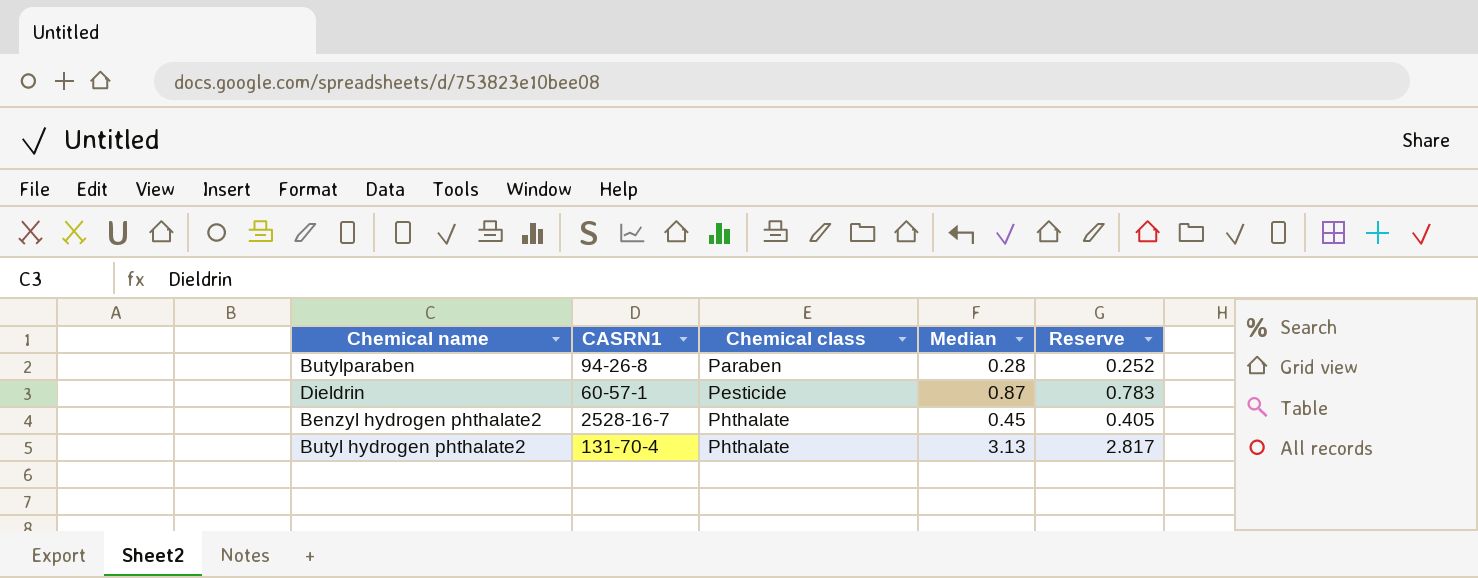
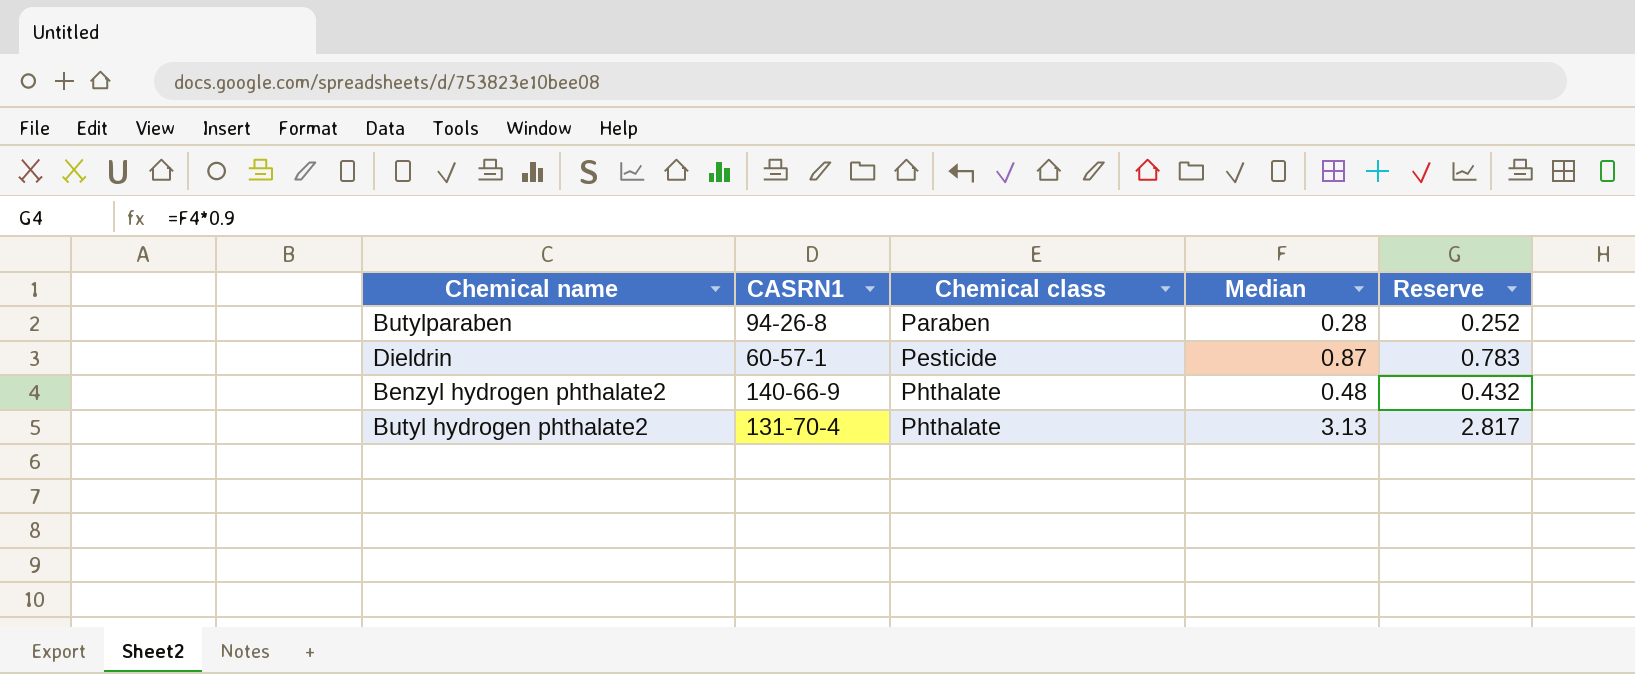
Benzyl hydrogen phthalate2 | CASRN1: 2528-16-7 -> 140-66-9
Benzyl hydrogen phthalate2 | Median: 0.45 -> 0.48
Benzyl hydrogen phthalate2 | Reserve: 0.405 -> 0.432

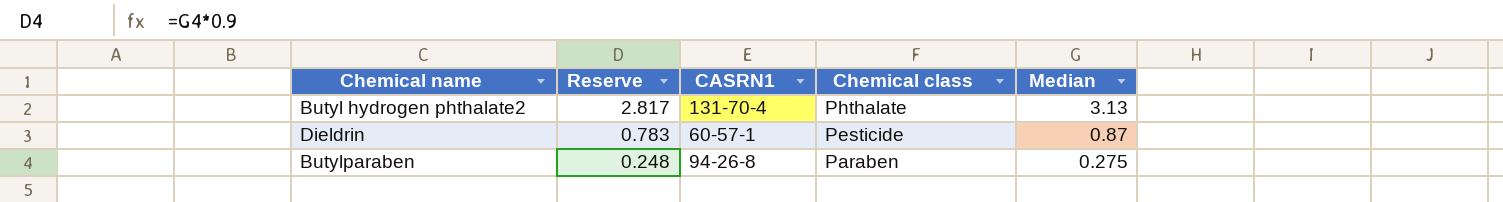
row order: Chemical class ascending -> Reserve descending
column Reserve | position: 5 -> 2
row Benzyl hydrogen phthalate2: 140-66-9 | Phthalate | 0.48 | 0.432 -> none
Butylparaben | Reserve: 0.252 -> 0.248
Butylparaben | Median: 0.28 -> 0.275

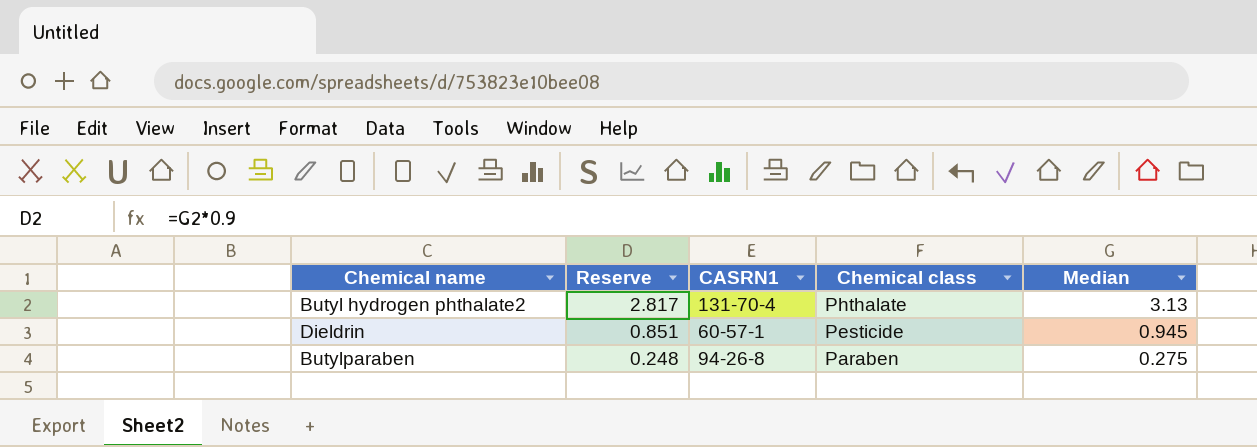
Dieldrin | Reserve: 0.783 -> 0.851
Dieldrin | Median: 0.87 -> 0.945

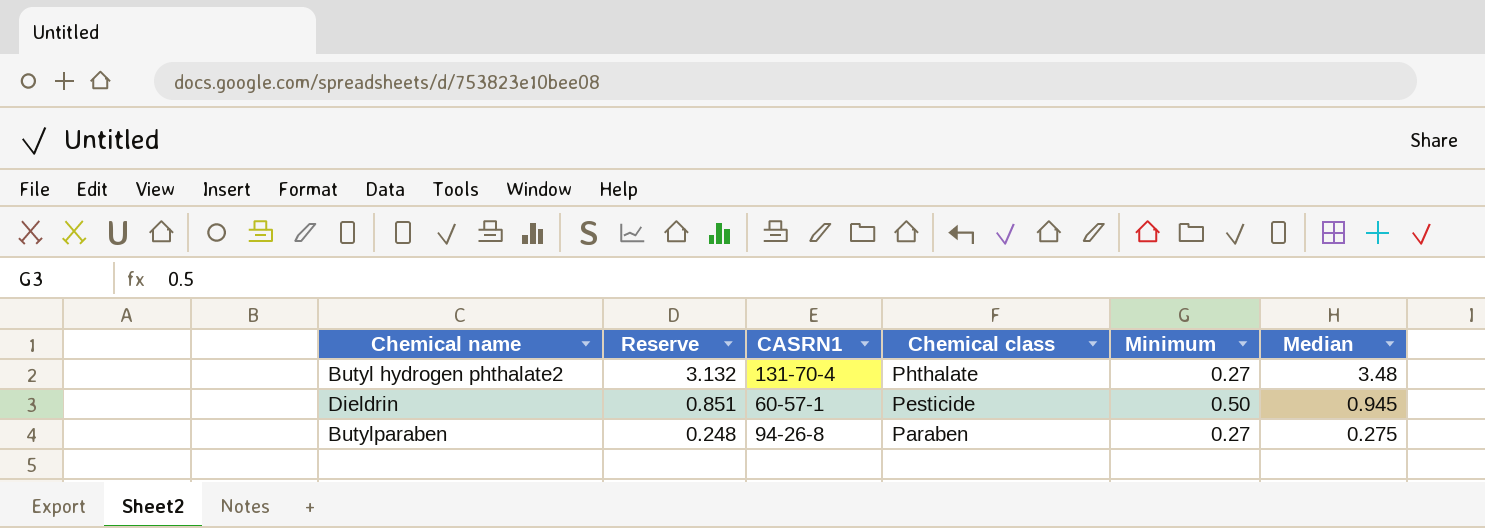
column Minimum | position: none -> 5
Butyl hydrogen phthalate2 | Reserve: 2.817 -> 3.132
Butyl hydrogen phthalate2 | Median: 3.13 -> 3.48

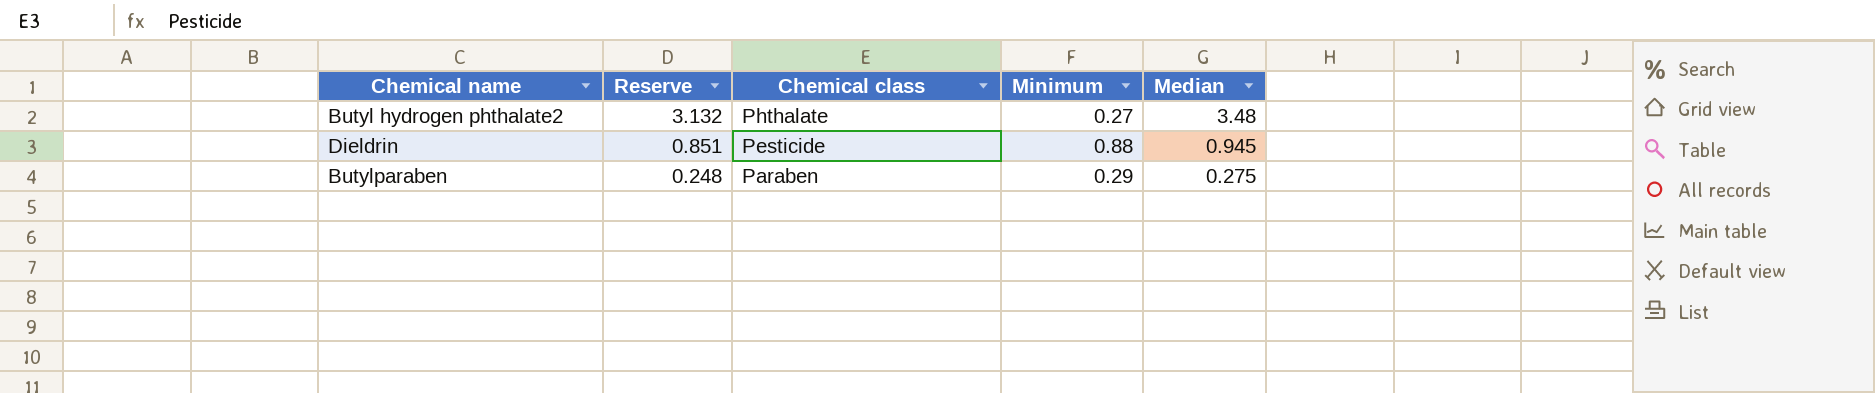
column CASRN1 | position: 3 -> none
Dieldrin | Minimum: 0.50 -> 0.88
Butylparaben | Minimum: 0.27 -> 0.29

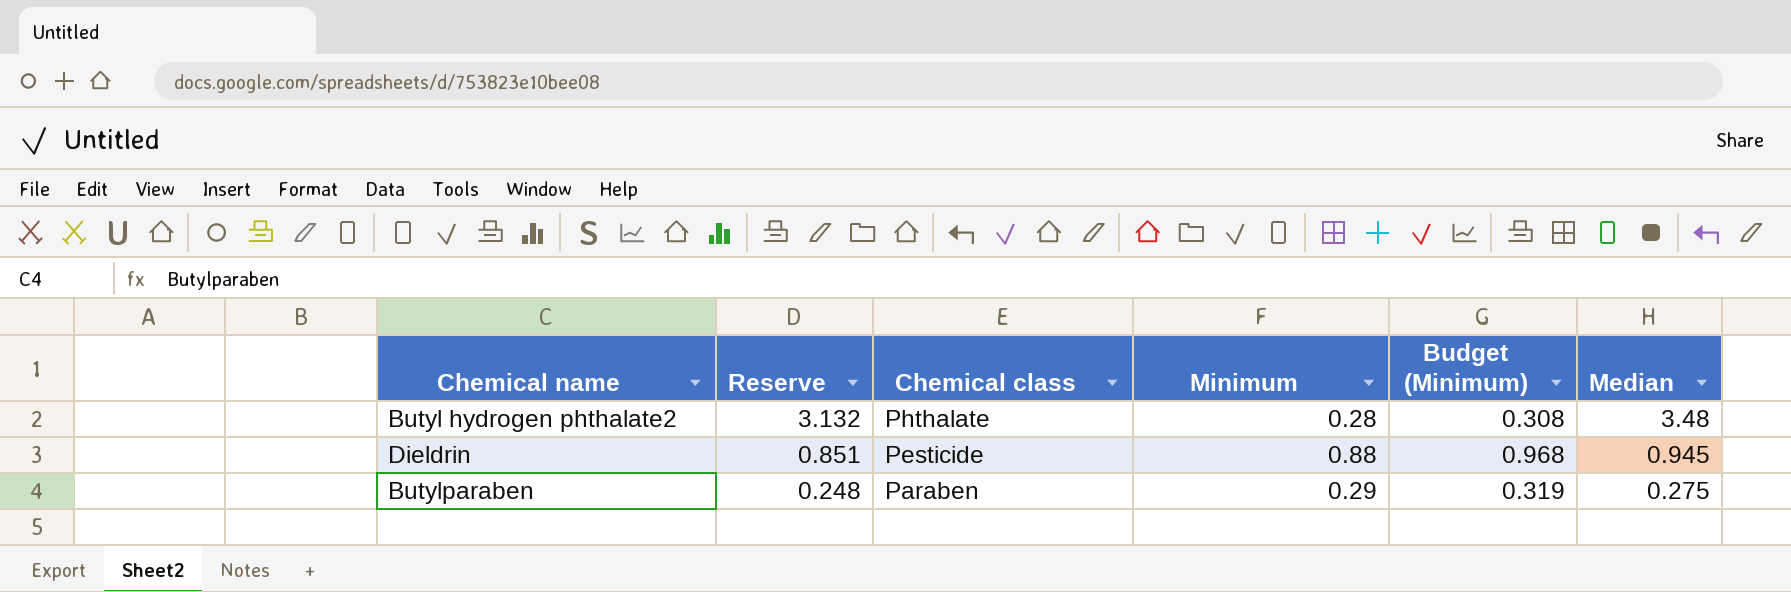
column Budget (Minimum) | formula: none -> [Minimum] * 1.1
Butyl hydrogen phthalate2 | Minimum: 0.27 -> 0.28

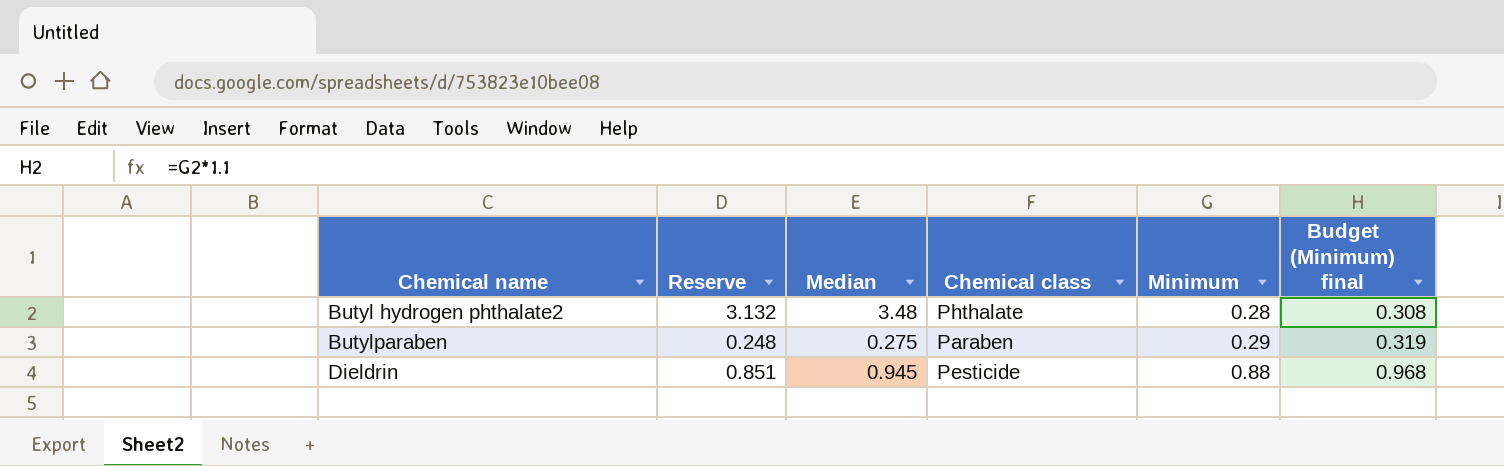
row order: Reserve descending -> Chemical name ascending
column Median | position: 6 -> 3
column name: Budget (Minimum) -> Budget (Minimum) final

